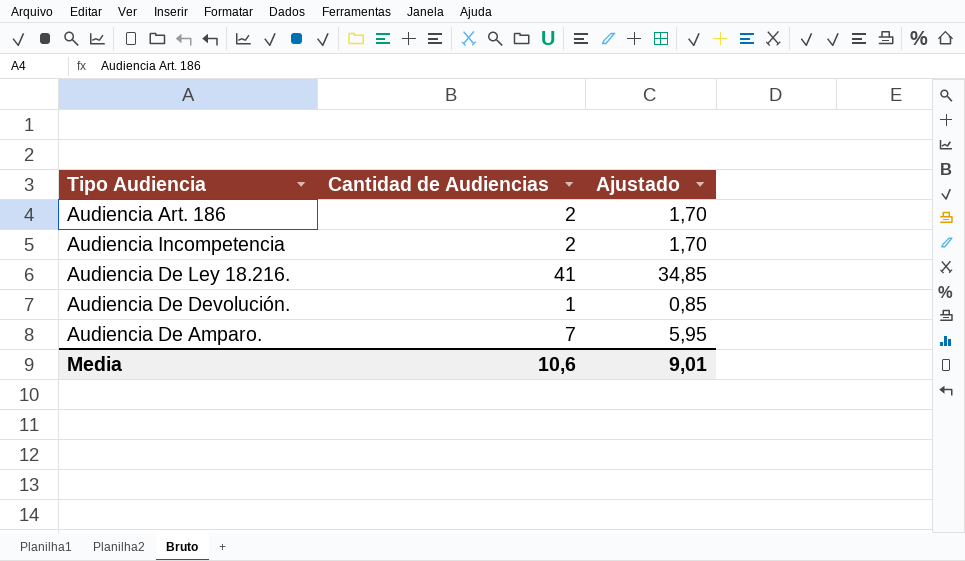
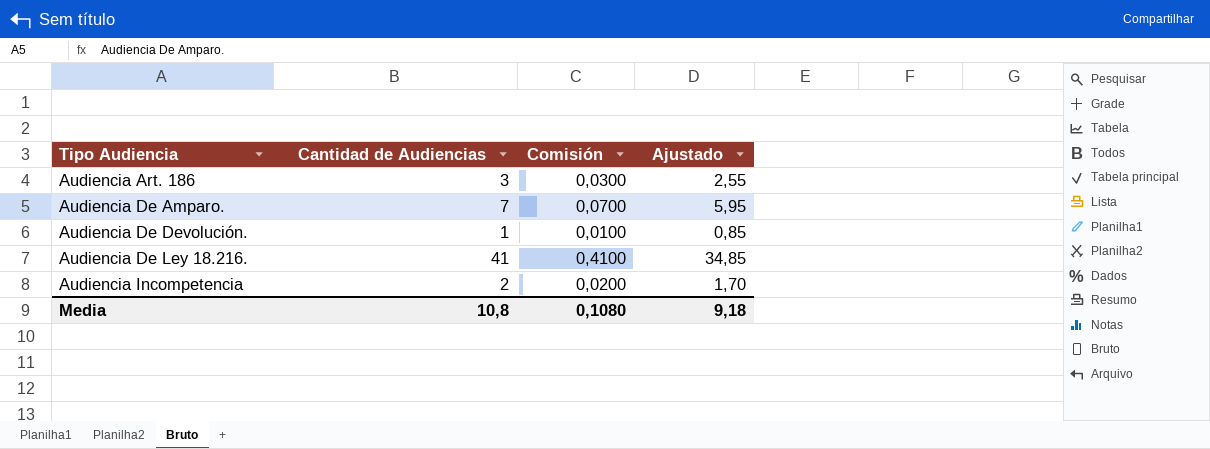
row order: none -> Tipo Audiencia ascending
column Comisión | formula: none -> [Cantidad de Audiencias] * 0,01
Audiencia Art. 186 | Cantidad de Audiencias: 2 -> 3
Audiencia Art. 186 | Ajustado: 1,70 -> 2,55
Media | Cantidad de Audiencias: 10,6 -> 10,8
Media | Ajustado: 9,01 -> 9,18

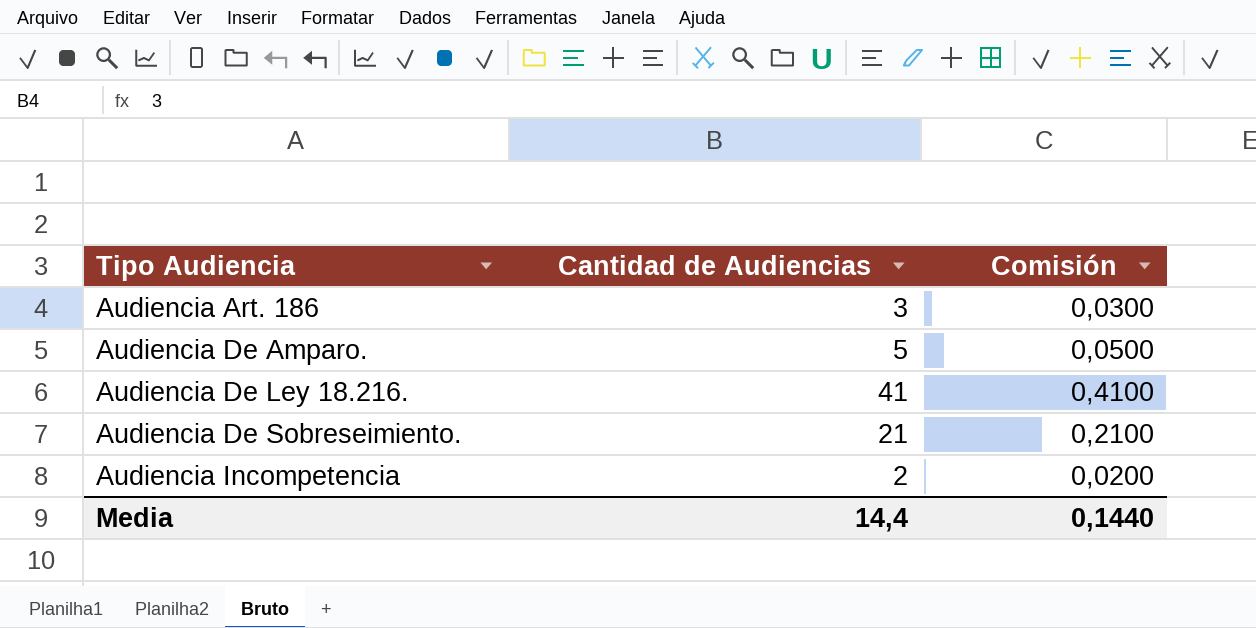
column Ajustado | formula: [Cantidad de Audiencias] * 0,85 -> none
row Audiencia De Devolución.: 1 | 0,0100 | 0,85 -> none
Audiencia De Amparo. | Cantidad de Audiencias: 7 -> 5
Audiencia De Amparo. | Comisión: 0,0700 -> 0,0500
row Audiencia De Sobreseimiento.: none -> 21 | 0,2100
Media | Cantidad de Audiencias: 10,8 -> 14,4
Media | Comisión: 0,1080 -> 0,1440

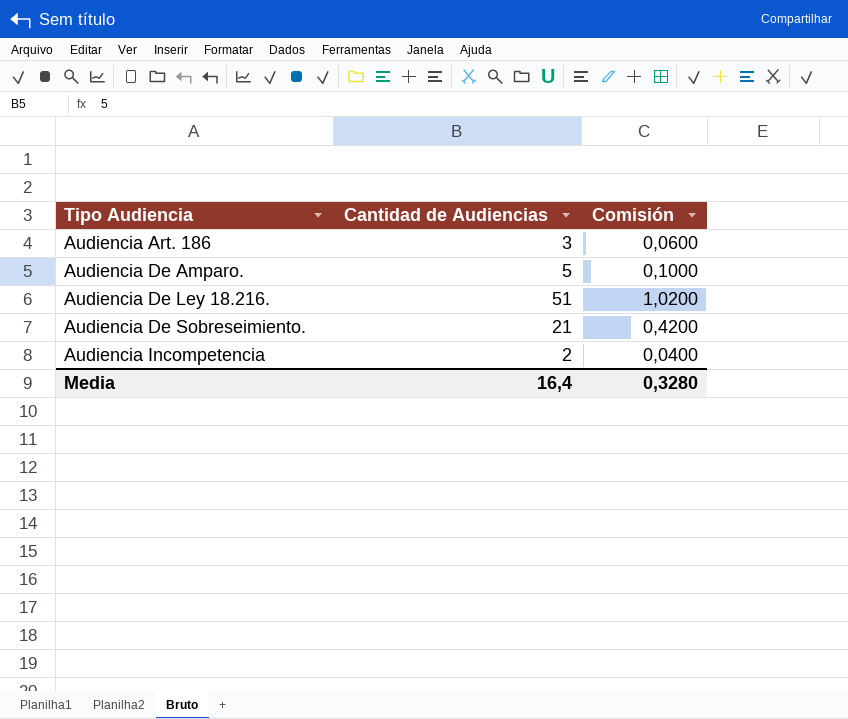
column Comisión | formula: [Cantidad de Audiencias] * 0,01 -> [Cantidad de Audiencias] * 0,02
Audiencia De Ley 18.216. | Cantidad de Audiencias: 41 -> 51
Media | Cantidad de Audiencias: 14,4 -> 16,4
Media | Comisión: 0,1440 -> 0,3280

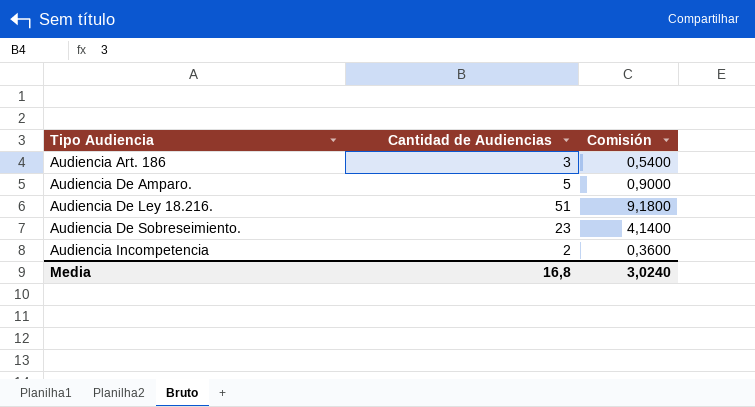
column Comisión | formula: [Cantidad de Audiencias] * 0,02 -> [Cantidad de Audiencias] * 0,18
Audiencia De Sobreseimiento. | Cantidad de Audiencias: 21 -> 23
Media | Cantidad de Audiencias: 16,4 -> 16,8
Media | Comisión: 0,3280 -> 3,0240

